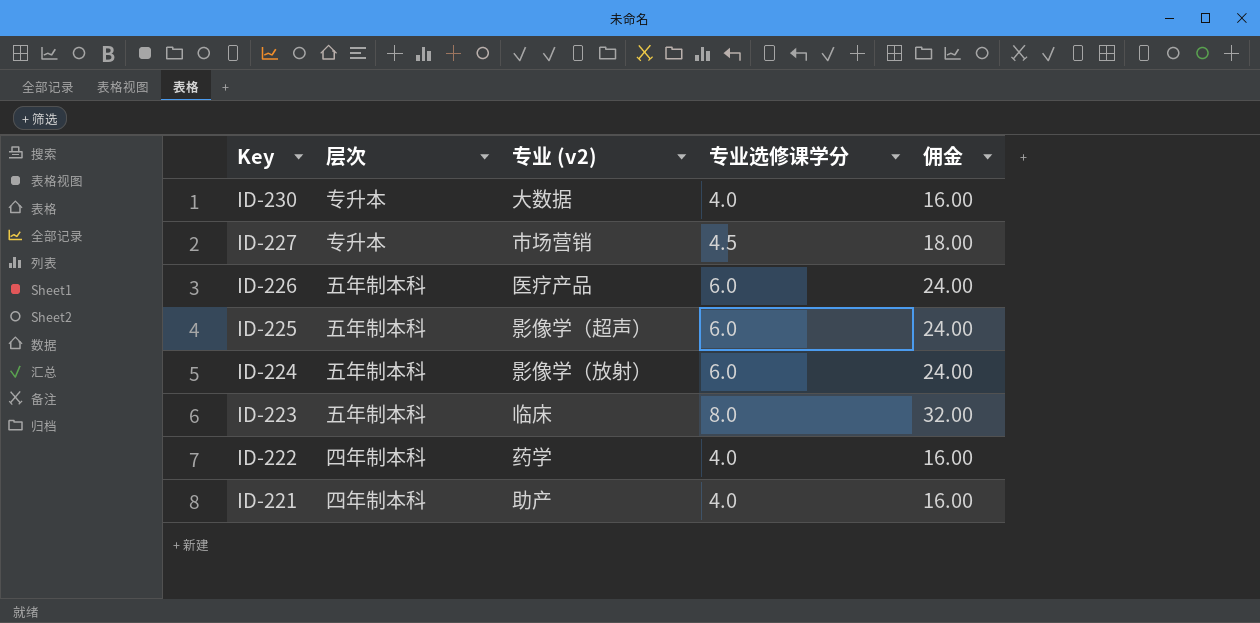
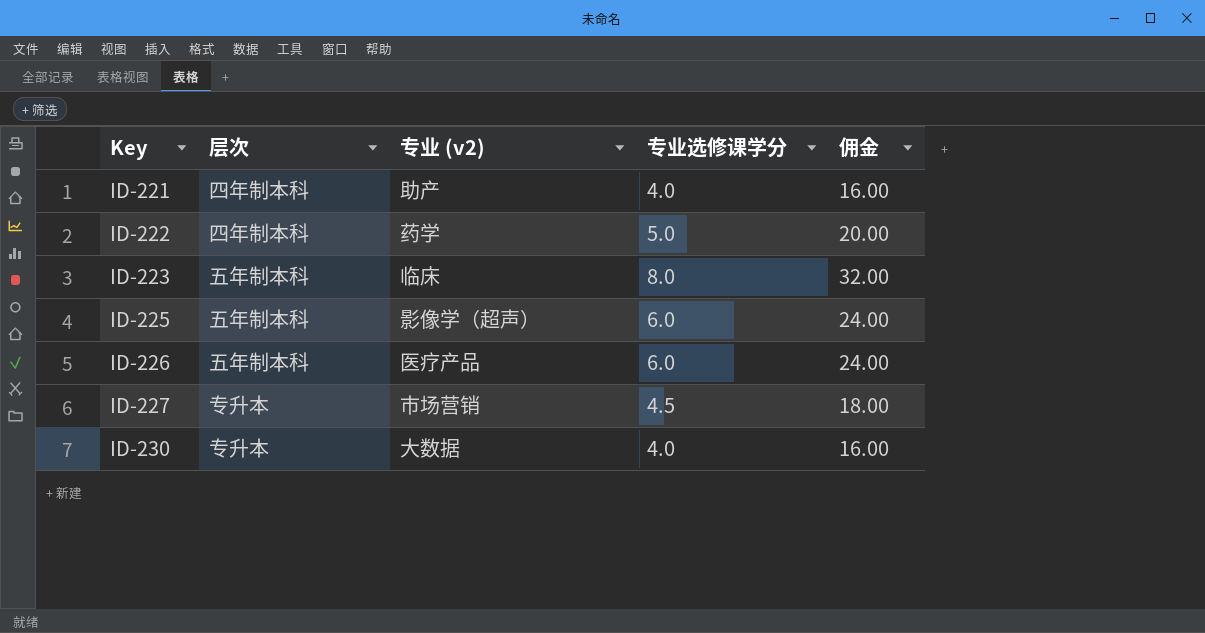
row order: Key descending -> Key ascending
row ID-224: 五年制本科 | 影像学（放射） | 6.0 | 24.00 -> none
ID-222 | 专业选修课学分: 4.0 -> 5.0
ID-222 | 佣金: 16.00 -> 20.00

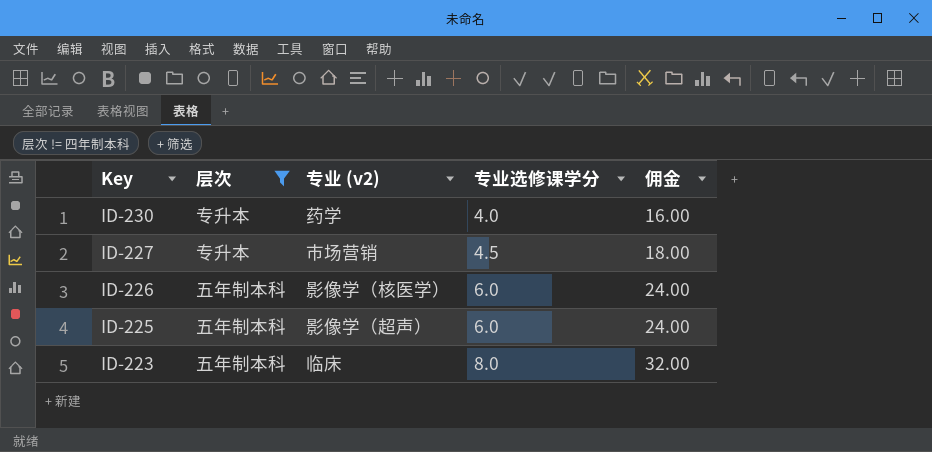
filter: none -> 层次 != 四年制本科
row order: Key ascending -> Key descending
ID-230 | 专业 (v2): 大数据 -> 药学
ID-226 | 专业 (v2): 医疗产品 -> 影像学（核医学）

